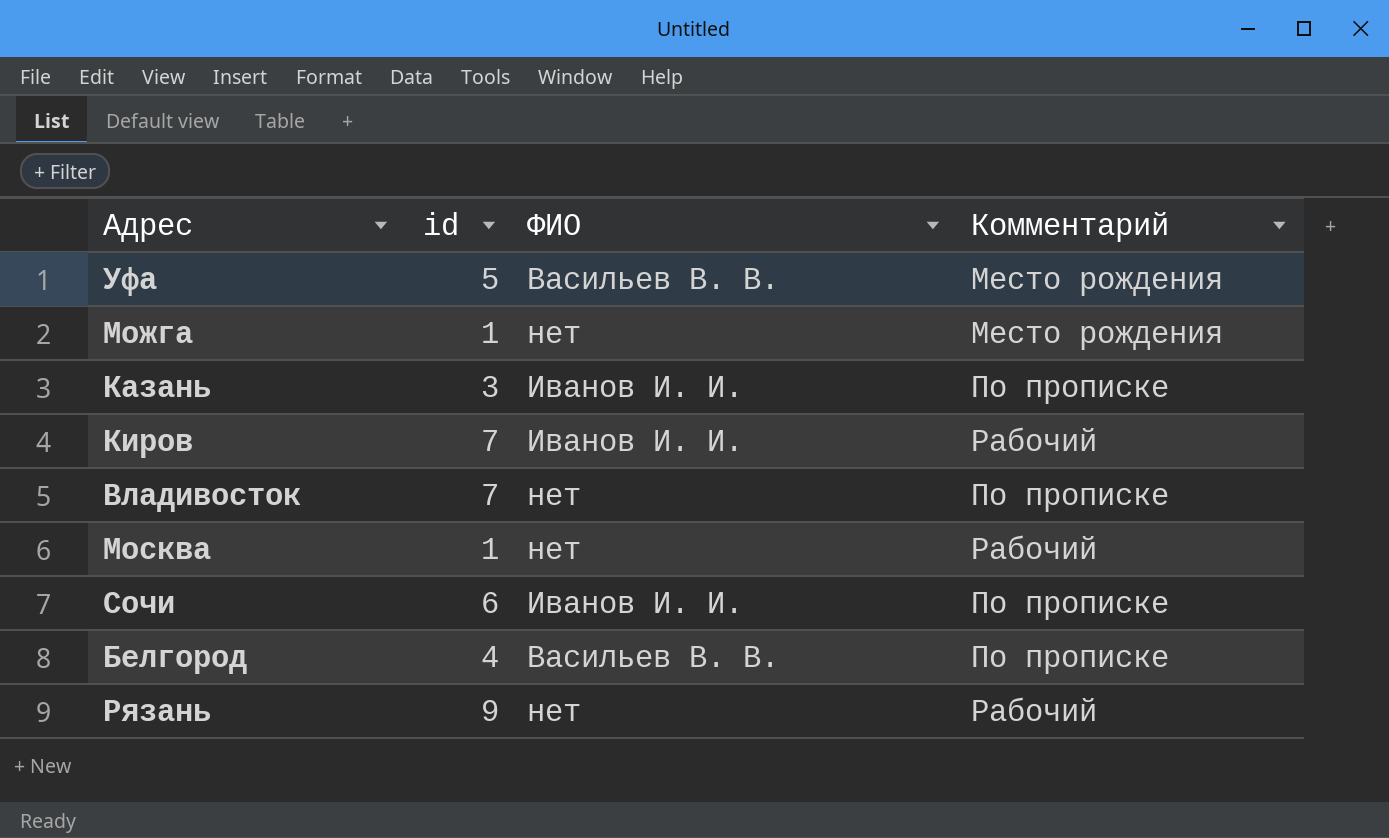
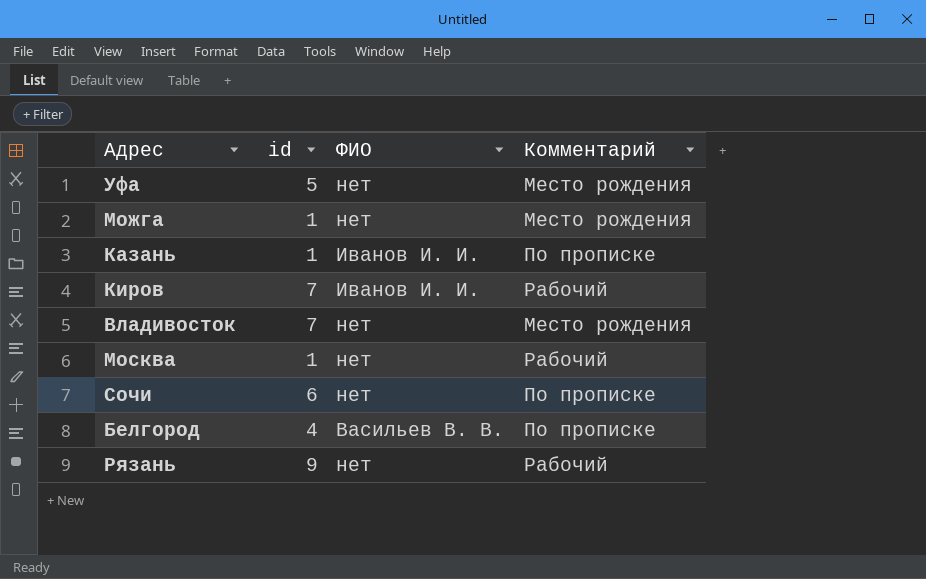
Уфа | ФИО: Васильев В. В. -> нет
Казань | id: 3 -> 1
Владивосток | Комментарий: По прописке -> Место рождения
Сочи | ФИО: Иванов И. И. -> нет

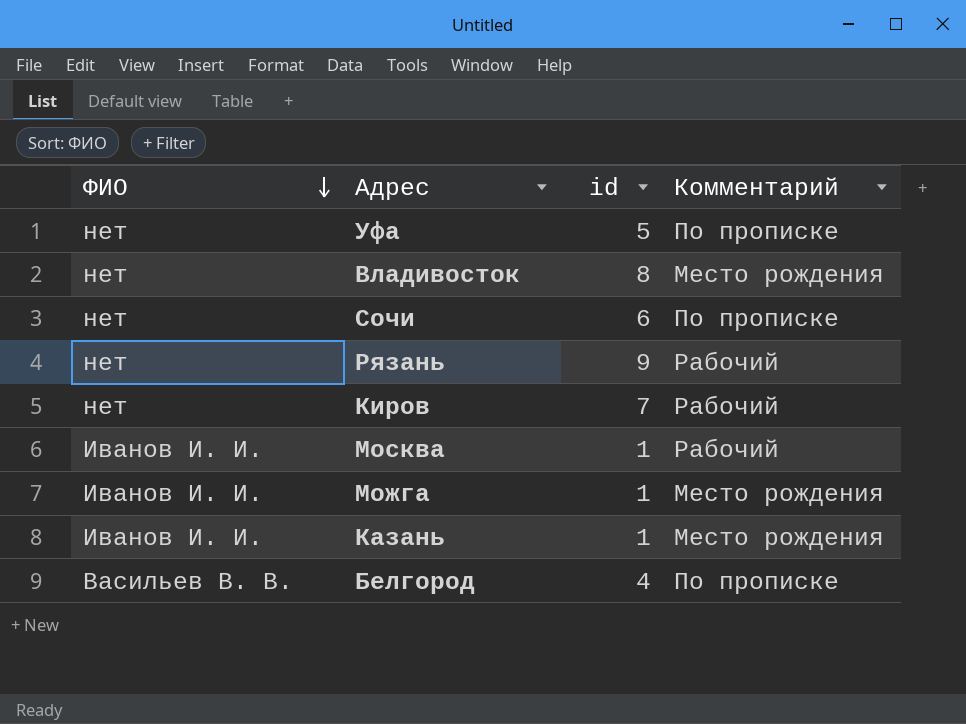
row order: none -> ФИО descending
column ФИО | position: 3 -> 1
Уфа | Комментарий: Место рождения -> По прописке
Владивосток | id: 7 -> 8
Киров | ФИО: Иванов И. И. -> нет
Москва | ФИО: нет -> Иванов И. И.
Можга | ФИО: нет -> Иванов И. И.
Казань | Комментарий: По прописке -> Место рождения

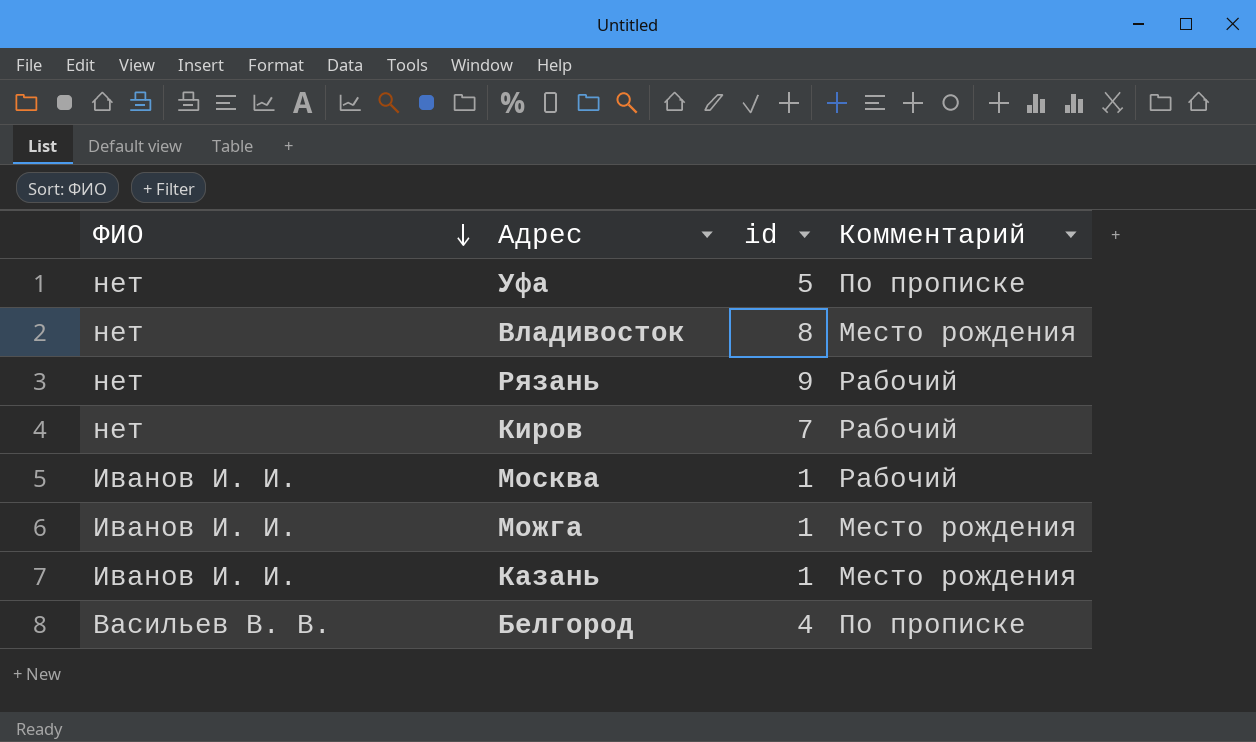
row Сочи: нет | 6 | По прописке -> none

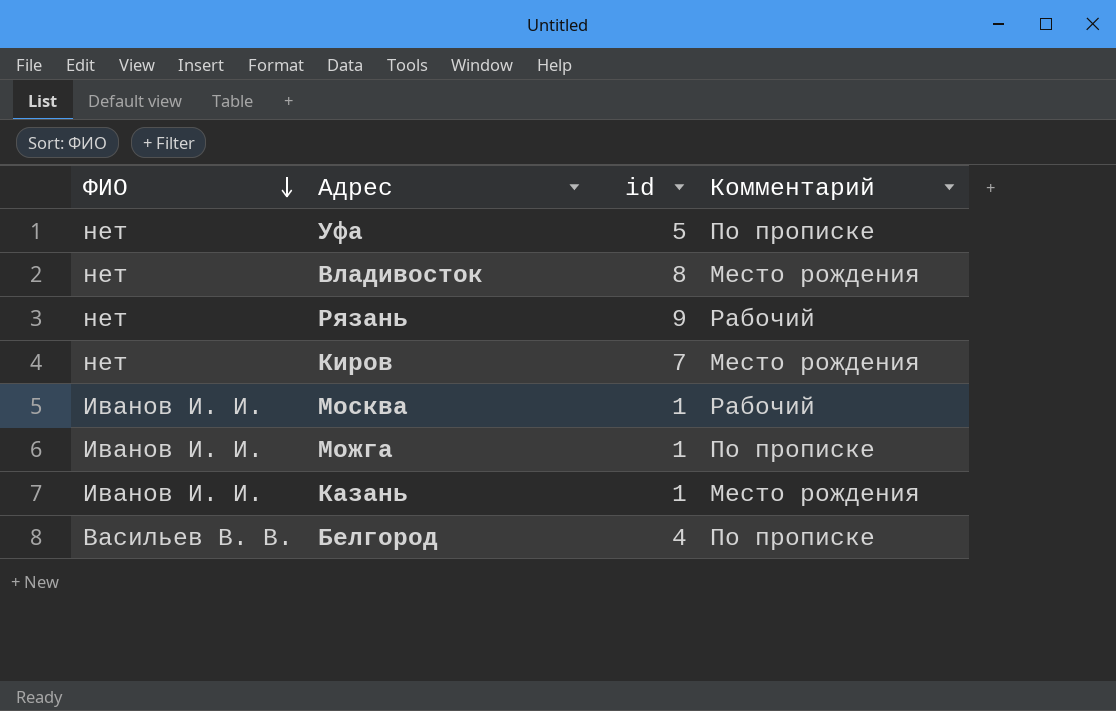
Киров | Комментарий: Рабочий -> Место рождения
Можга | Комментарий: Место рождения -> По прописке

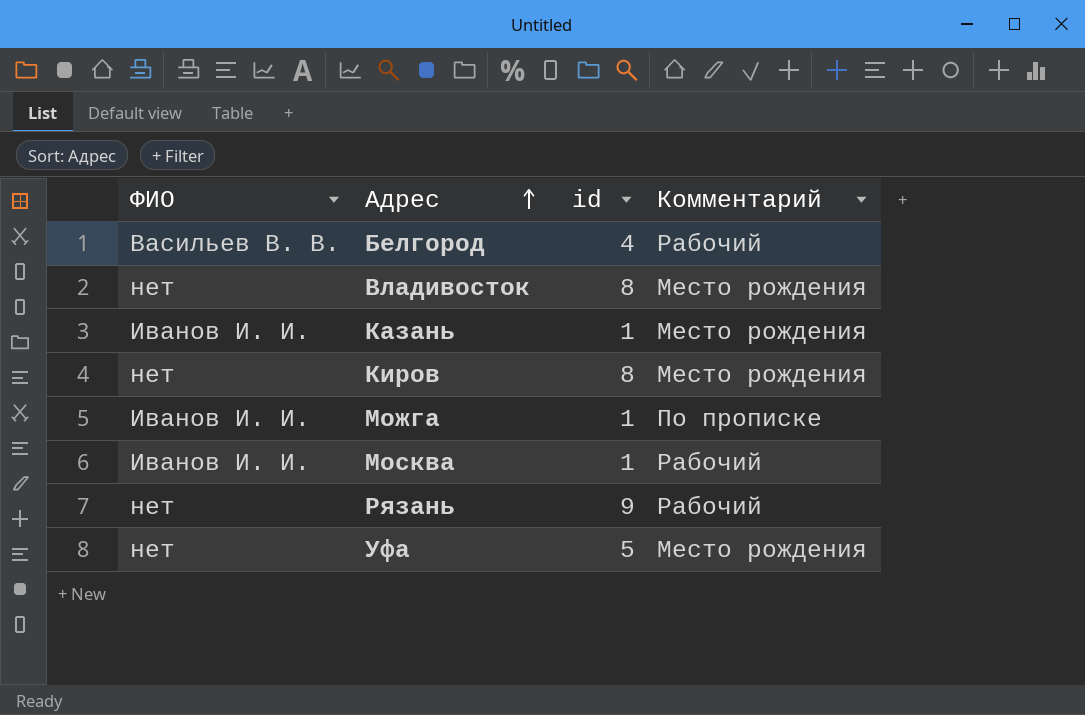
row order: ФИО descending -> Адрес ascending
Белгород | Комментарий: По прописке -> Рабочий
Киров | id: 7 -> 8
Уфа | Комментарий: По прописке -> Место рождения

